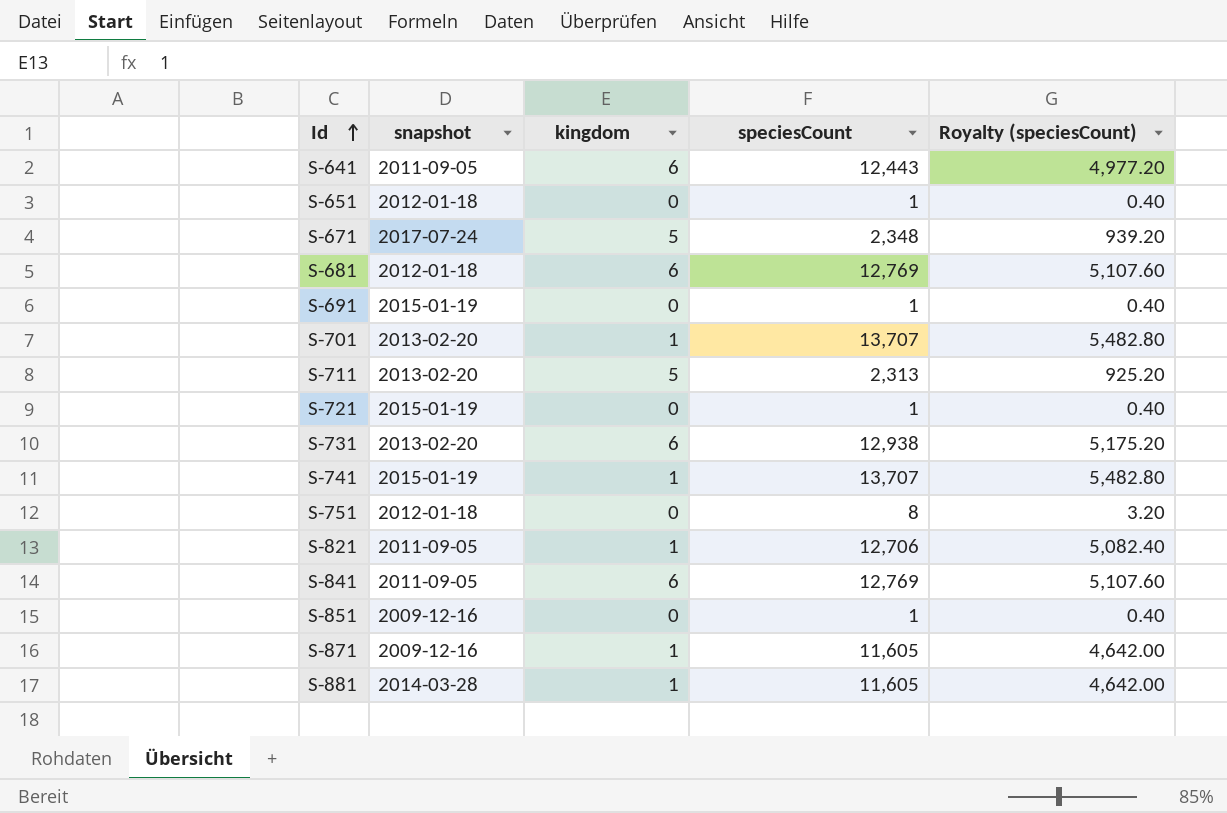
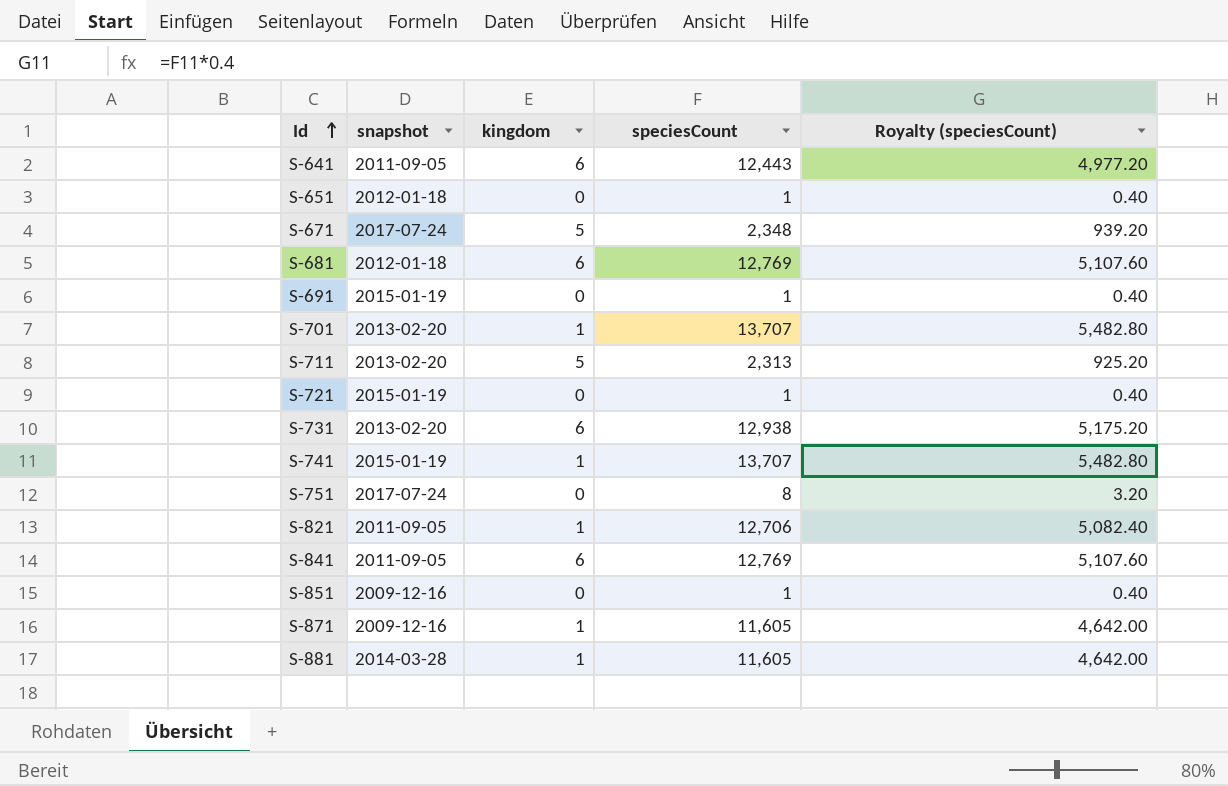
S-751 | snapshot: 2012-01-18 -> 2017-07-24

